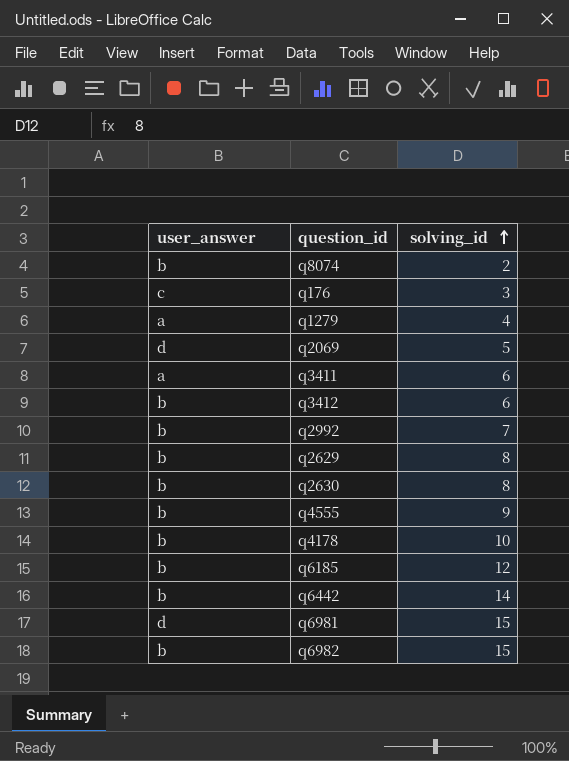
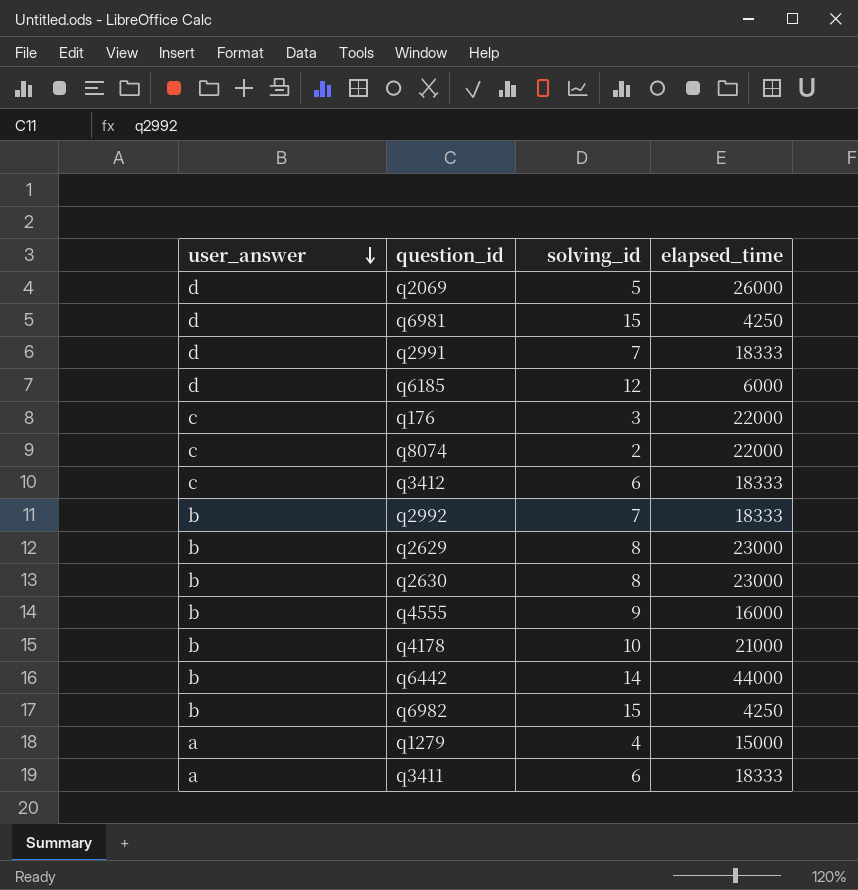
row order: solving_id ascending -> user_answer descending
column elapsed_time | position: none -> 4
row q2991: none -> d | 7 | 18333
q6185 | user_answer: b -> d
q8074 | user_answer: b -> c
q3412 | user_answer: b -> c

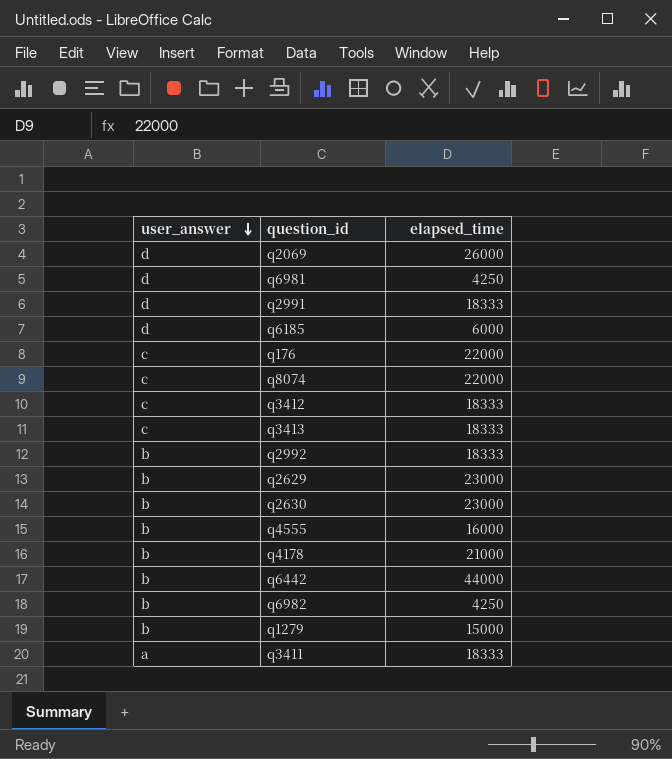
column solving_id | position: 3 -> none
row q3413: none -> c | 18333
q1279 | user_answer: a -> b

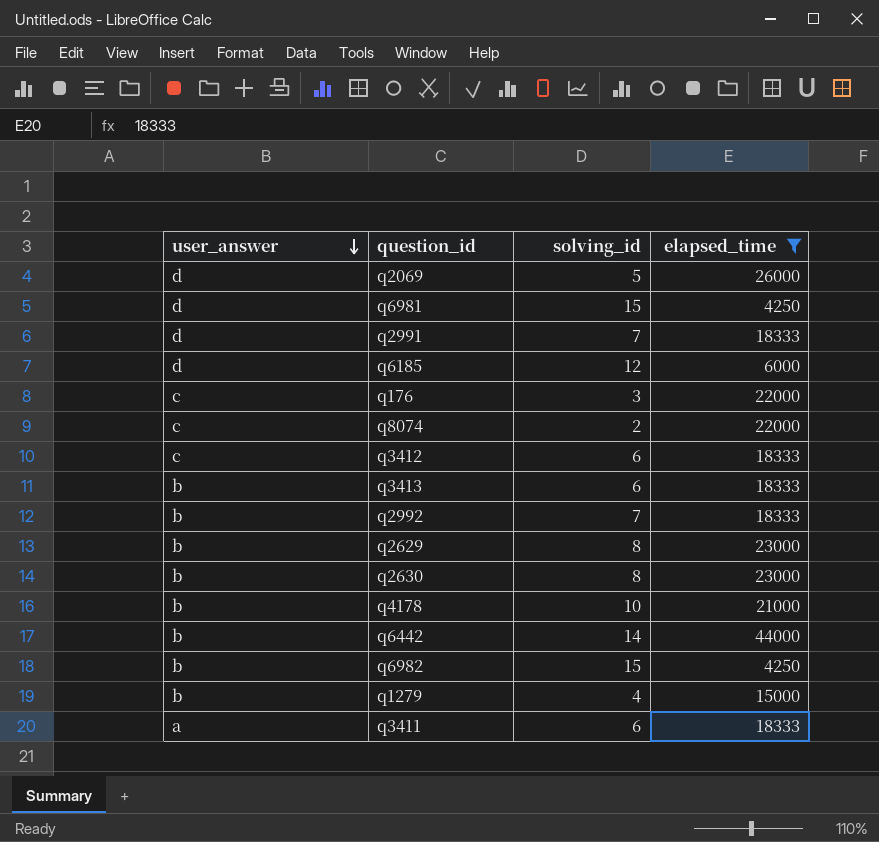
filter: none -> elapsed_time != 16000
column solving_id | position: none -> 3
q3413 | user_answer: c -> b

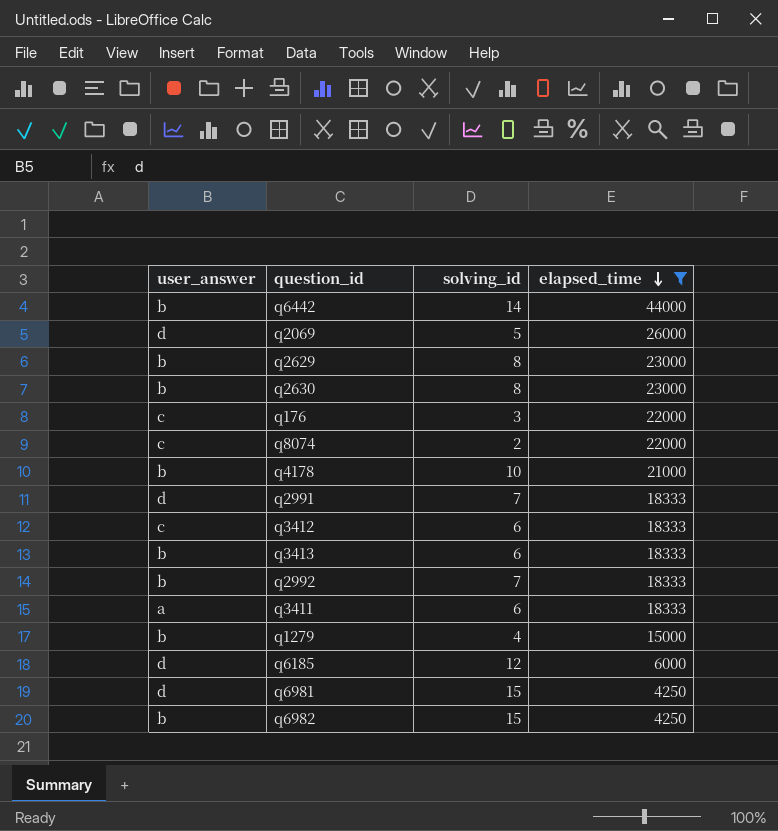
row order: user_answer descending -> elapsed_time descending

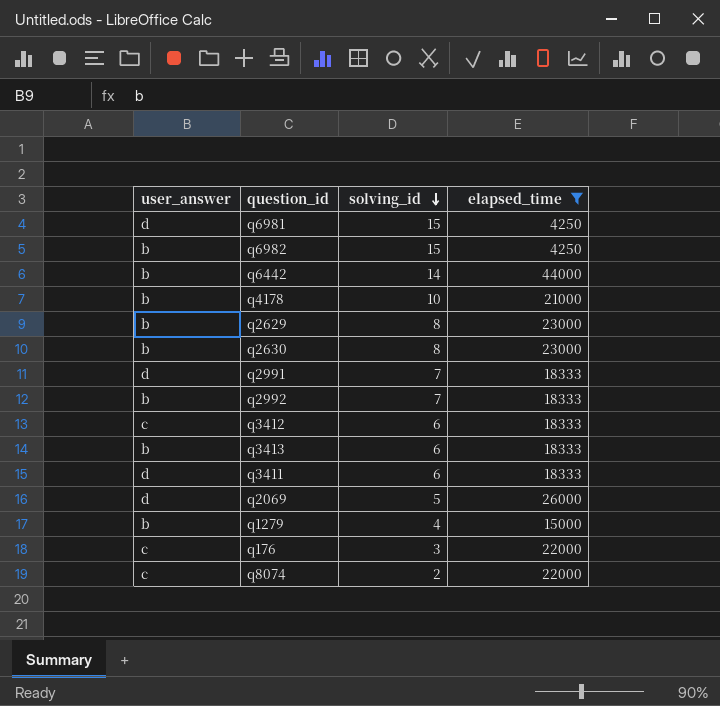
row order: elapsed_time descending -> solving_id descending
row q6185: d | 12 | 6000 -> none
q3411 | user_answer: a -> d

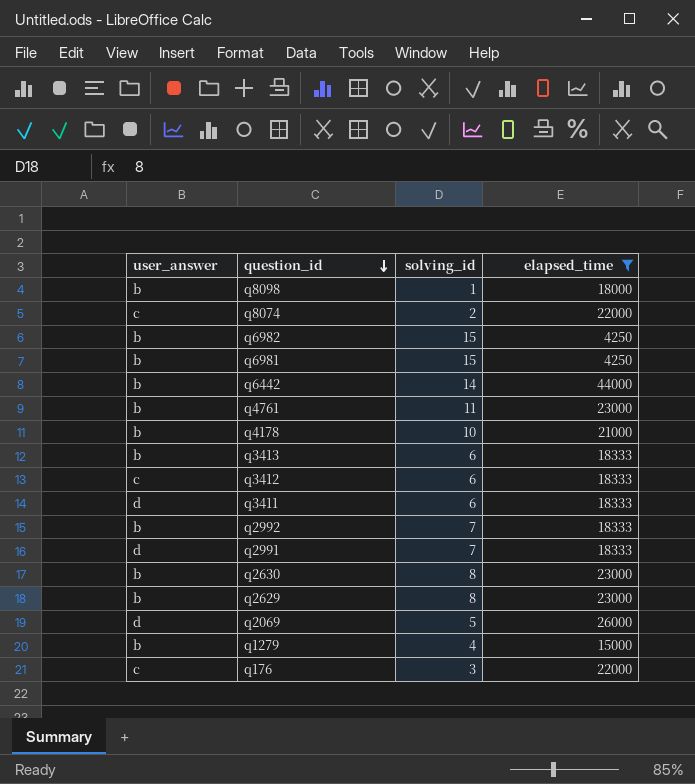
row order: solving_id descending -> question_id descending
row q8098: none -> b | 1 | 18000
q6981 | user_answer: d -> b
row q4761: none -> b | 11 | 23000

